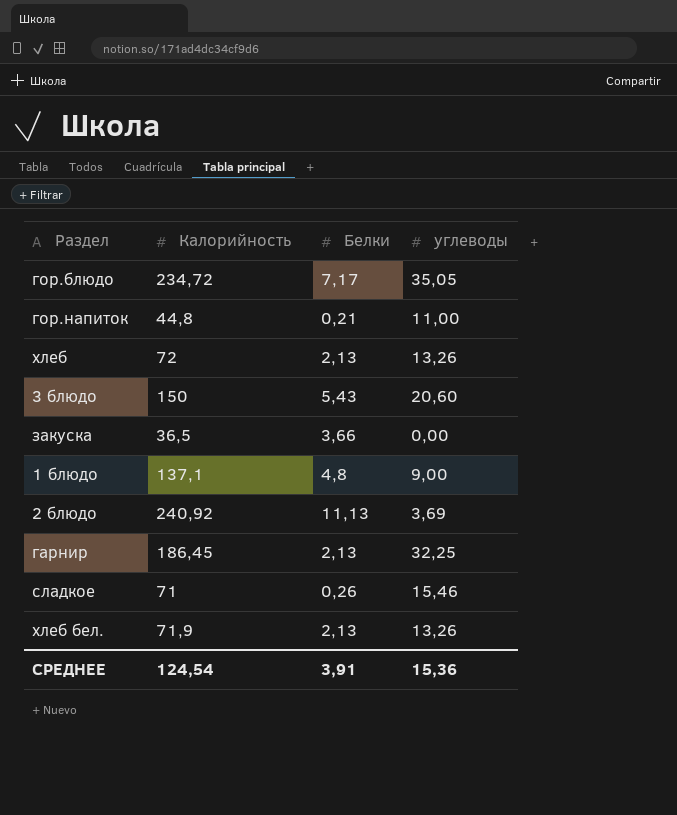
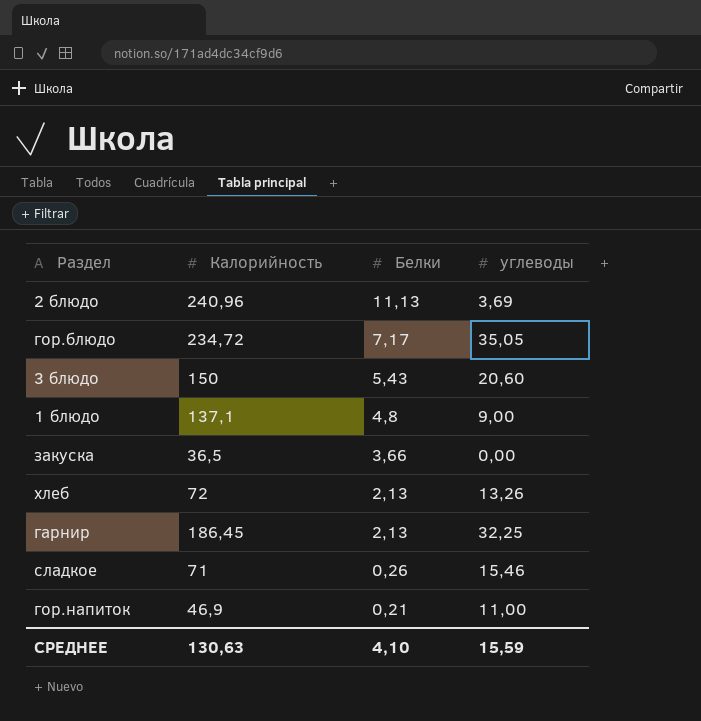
row order: none -> Белки descending
row хлеб бел.: 71,9 | 2,13 | 13,26 -> none
2 блюдо | Калорийность: 240,92 -> 240,96
гор.напиток | Калорийность: 44,8 -> 46,9
СРЕДНЕЕ | Калорийность: 124,54 -> 130,63
СРЕДНЕЕ | Белки: 3,91 -> 4,10
СРЕДНЕЕ | углеводы: 15,36 -> 15,59

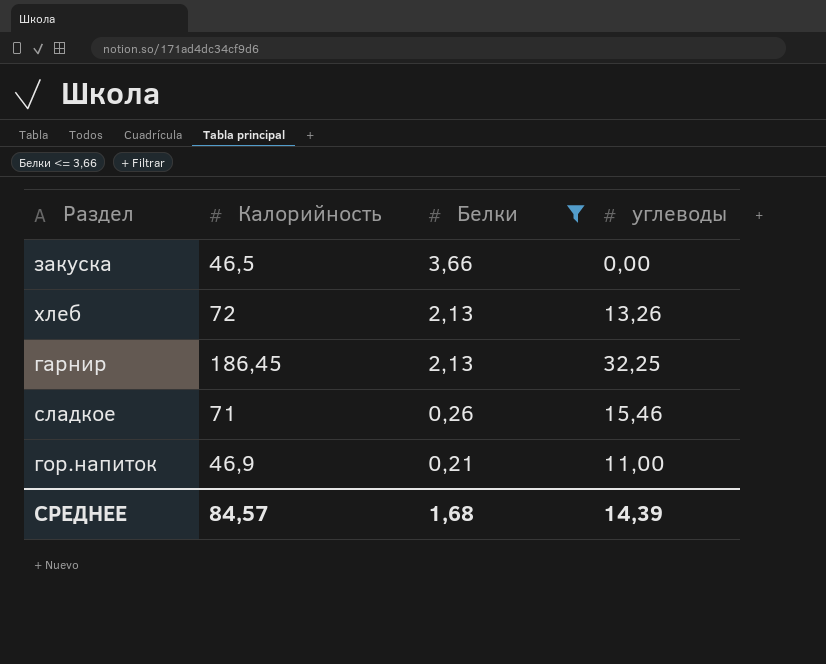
filter: none -> Белки <= 3,66
закуска | Калорийность: 36,5 -> 46,5
СРЕДНЕЕ | Калорийность: 130,63 -> 84,57
СРЕДНЕЕ | Белки: 4,10 -> 1,68
СРЕДНЕЕ | углеводы: 15,59 -> 14,39

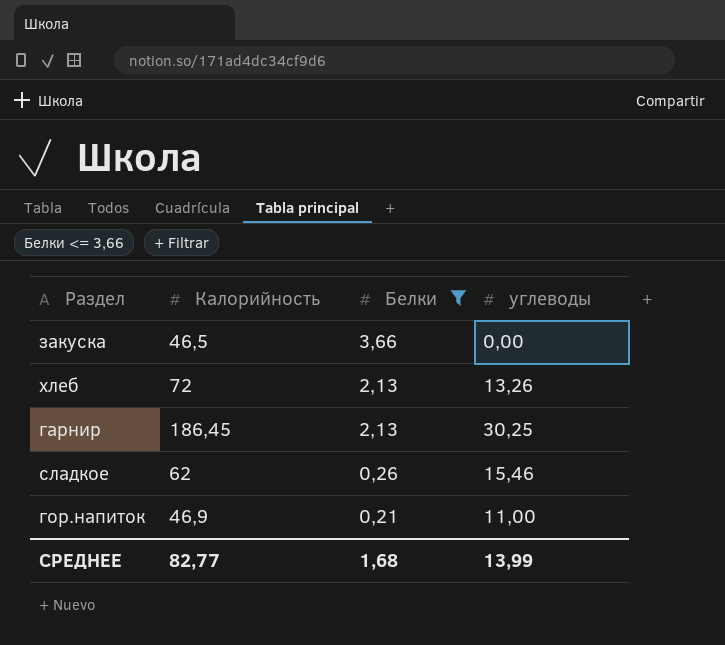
гарнир | углеводы: 32,25 -> 30,25
сладкое | Калорийность: 71 -> 62
СРЕДНЕЕ | Калорийность: 84,57 -> 82,77
СРЕДНЕЕ | углеводы: 14,39 -> 13,99

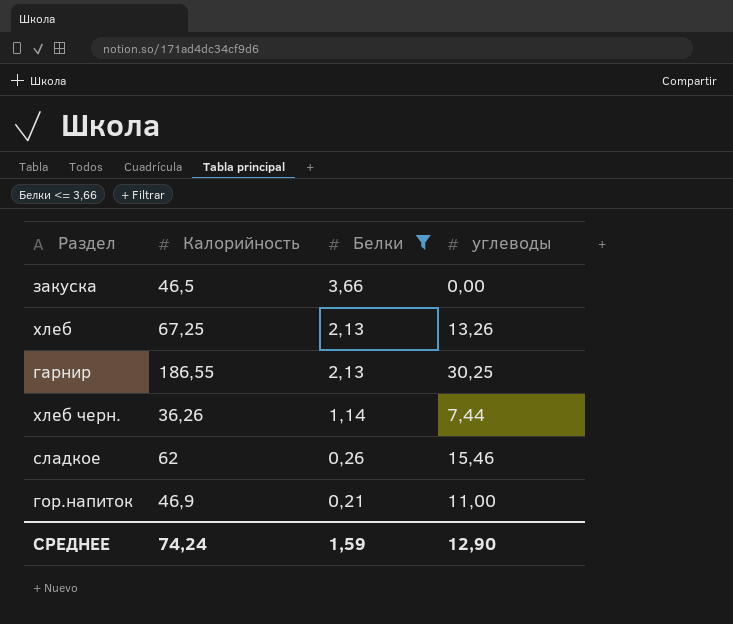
хлеб | Калорийность: 72 -> 67,25
гарнир | Калорийность: 186,45 -> 186,55
row хлеб черн.: none -> 36,26 | 1,14 | 7,44
СРЕДНЕЕ | Калорийность: 82,77 -> 74,24
СРЕДНЕЕ | Белки: 1,68 -> 1,59
СРЕДНЕЕ | углеводы: 13,99 -> 12,90

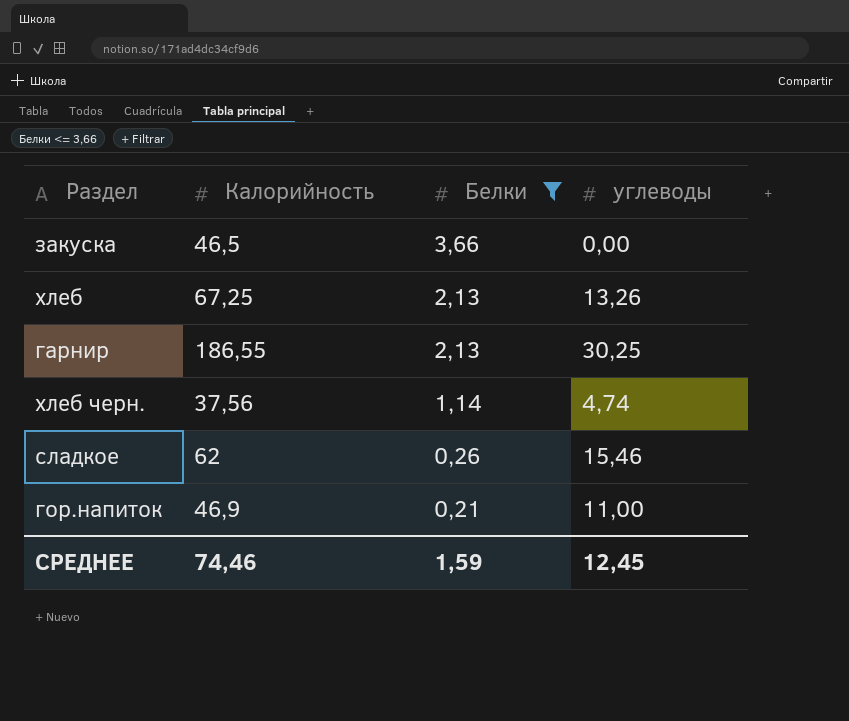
хлеб черн. | Калорийность: 36,26 -> 37,56
хлеб черн. | углеводы: 7,44 -> 4,74
СРЕДНЕЕ | Калорийность: 74,24 -> 74,46
СРЕДНЕЕ | углеводы: 12,90 -> 12,45

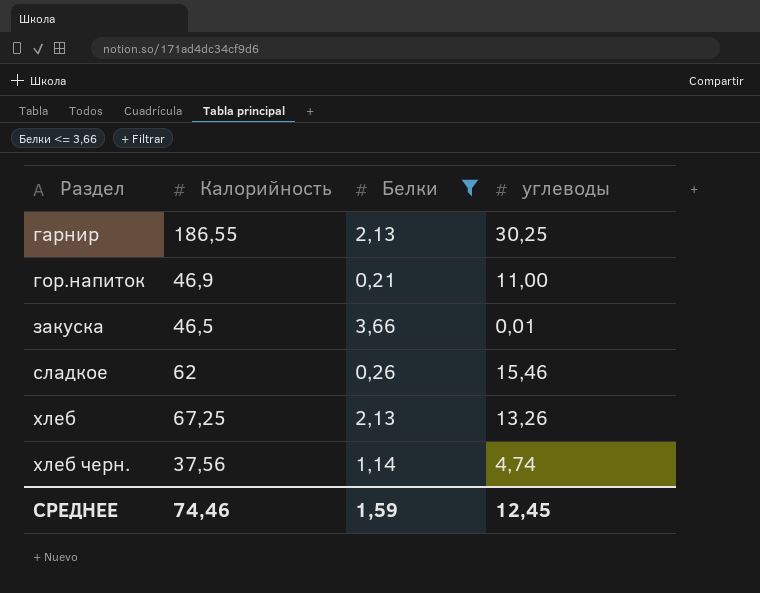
row order: Белки descending -> Раздел ascending
закуска | углеводы: 0,00 -> 0,01

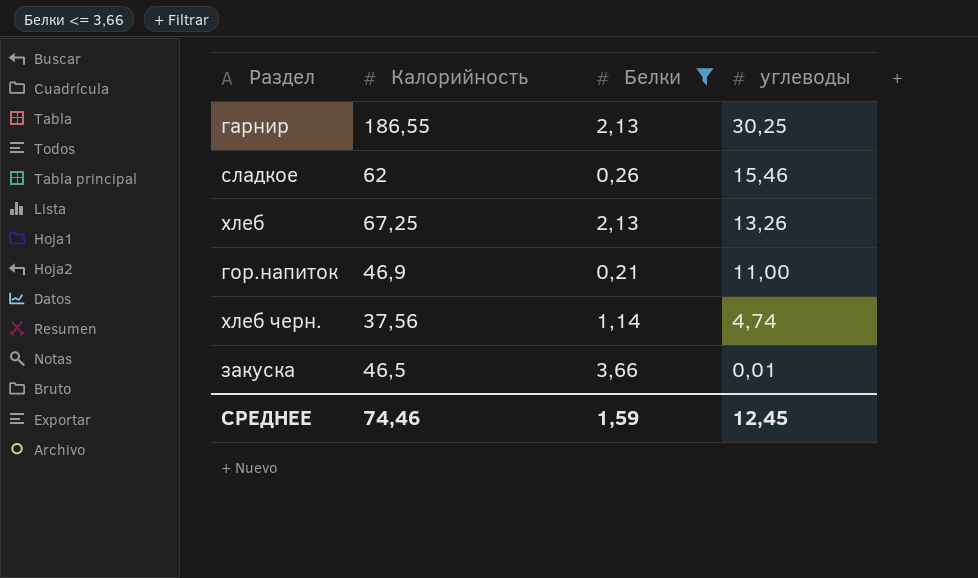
row order: Раздел ascending -> углеводы descending

